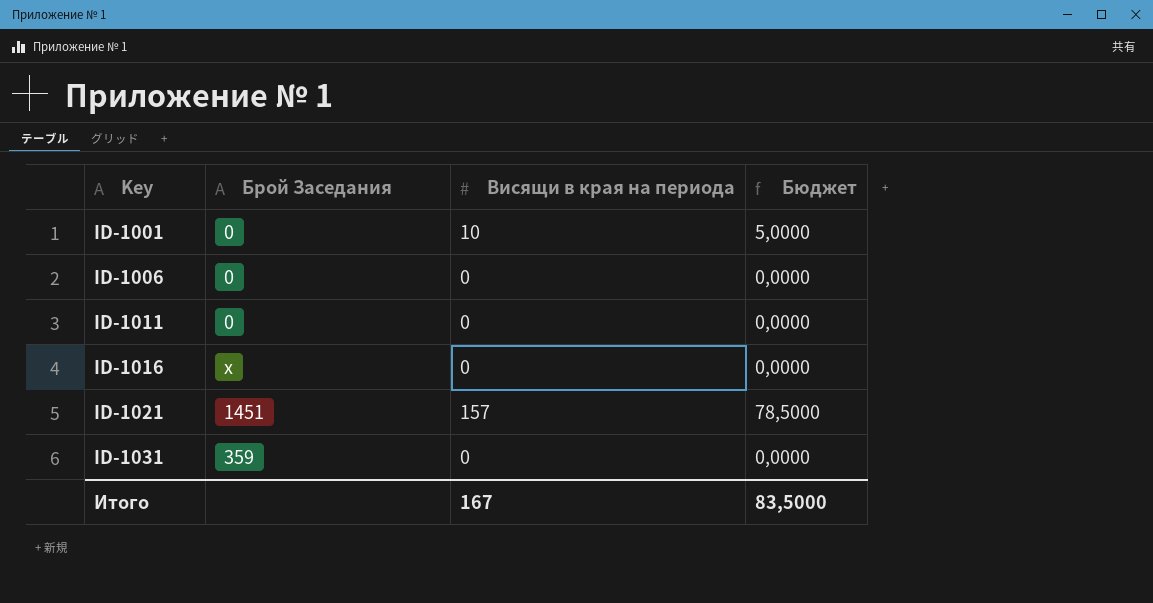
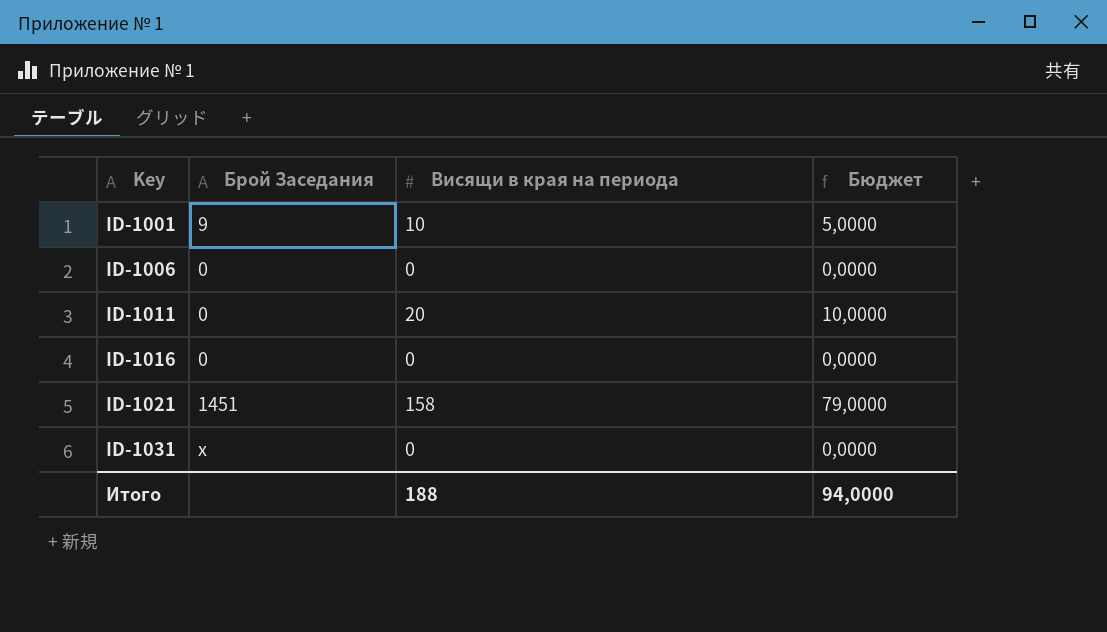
ID-1001 | Брой Заседания: 0 -> 9
ID-1011 | Висящи в края на периода: 0 -> 20
ID-1011 | Бюджет: 0,0000 -> 10,0000
ID-1016 | Брой Заседания: x -> 0
ID-1021 | Висящи в края на периода: 157 -> 158
ID-1021 | Бюджет: 78,5000 -> 79,0000
ID-1031 | Брой Заседания: 359 -> x
Итого | Висящи в края на периода: 167 -> 188
Итого | Бюджет: 83,5000 -> 94,0000

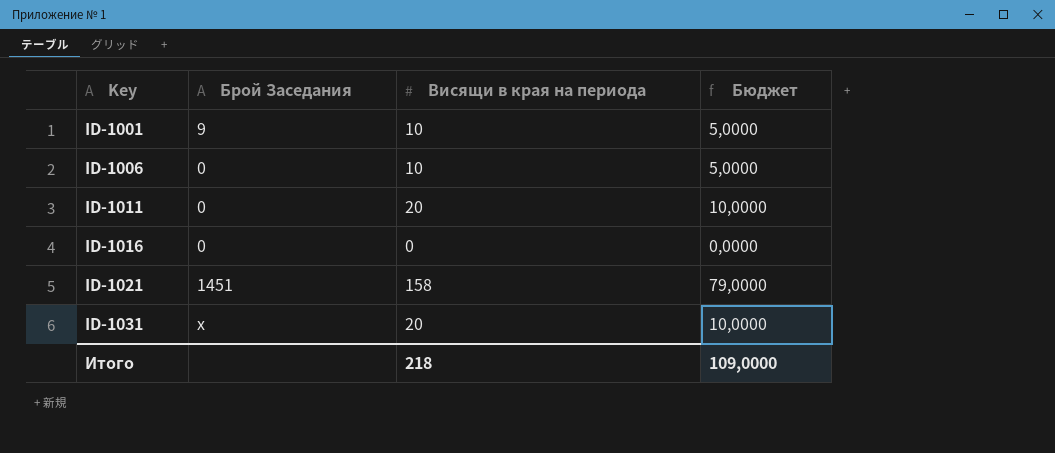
ID-1006 | Висящи в края на периода: 0 -> 10
ID-1006 | Бюджет: 0,0000 -> 5,0000
ID-1031 | Висящи в края на периода: 0 -> 20
ID-1031 | Бюджет: 0,0000 -> 10,0000
Итого | Висящи в края на периода: 188 -> 218
Итого | Бюджет: 94,0000 -> 109,0000

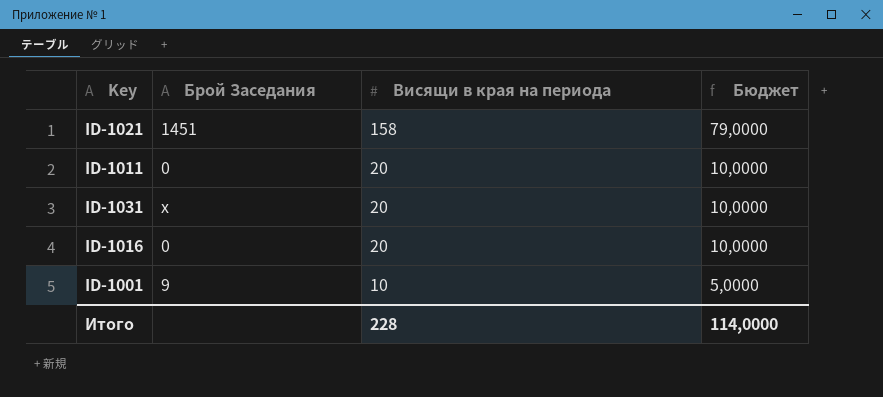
row order: Key ascending -> Висящи в края на периода descending
row ID-1006: 0 | 10 | 5,0000 -> none
ID-1016 | Висящи в края на периода: 0 -> 20
ID-1016 | Бюджет: 0,0000 -> 10,0000
Итого | Висящи в края на периода: 218 -> 228
Итого | Бюджет: 109,0000 -> 114,0000

